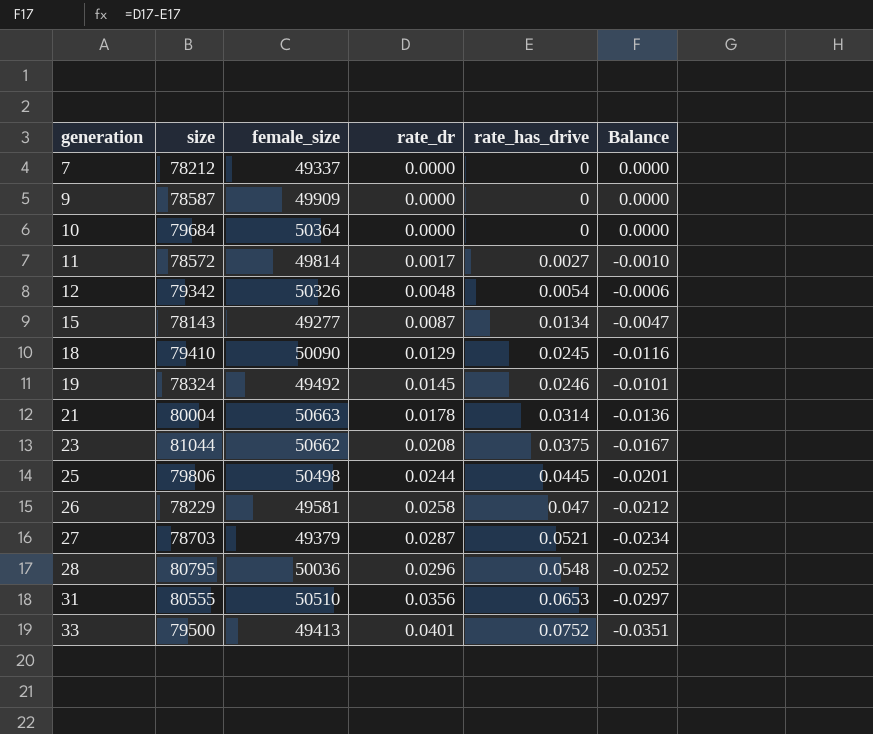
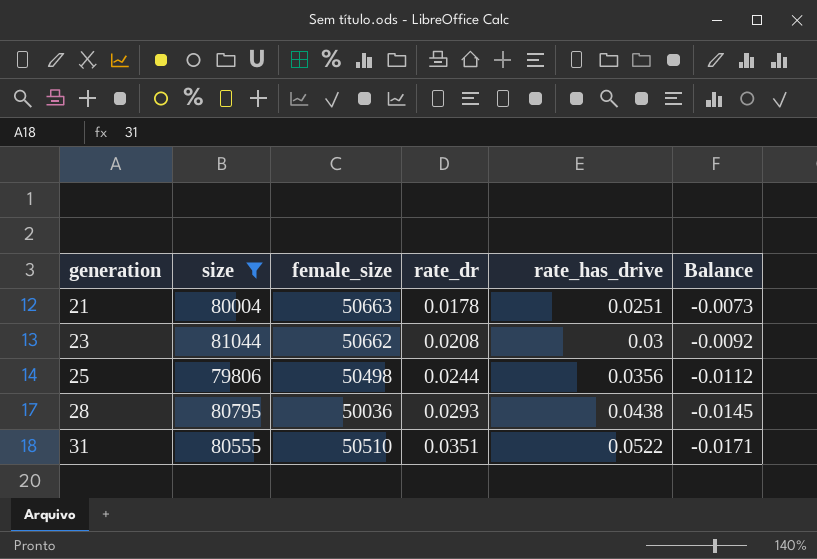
filter: none -> size >= 79806
21 | rate_has_drive: 0.0314 -> 0.0251
21 | Balance: -0.0136 -> -0.0073
23 | rate_has_drive: 0.0375 -> 0.03
23 | Balance: -0.0167 -> -0.0092
25 | rate_has_drive: 0.0445 -> 0.0356
25 | Balance: -0.0201 -> -0.0112
28 | rate_dr: 0.0296 -> 0.0293
28 | rate_has_drive: 0.0548 -> 0.0438
28 | Balance: -0.0252 -> -0.0145
31 | rate_dr: 0.0356 -> 0.0351
31 | rate_has_drive: 0.0653 -> 0.0522
31 | Balance: -0.0297 -> -0.0171

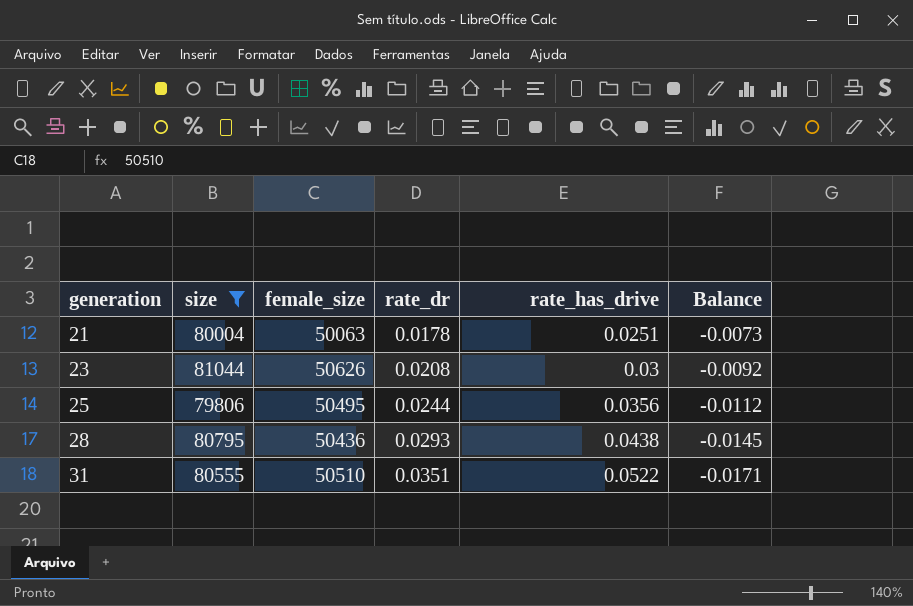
21 | female_size: 50663 -> 50063
23 | female_size: 50662 -> 50626
25 | female_size: 50498 -> 50495
28 | female_size: 50036 -> 50436

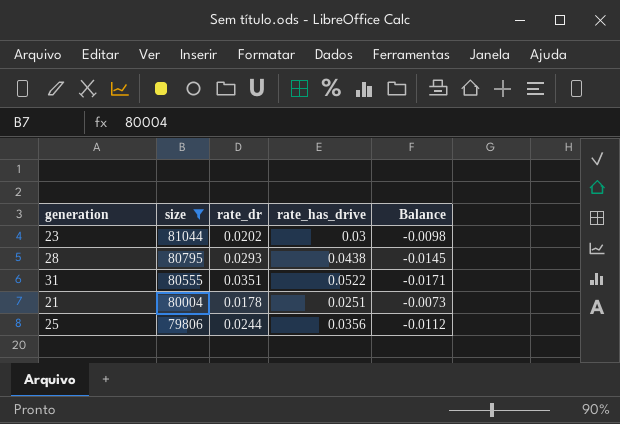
row order: generation ascending -> size descending
column female_size | position: 3 -> none
23 | rate_dr: 0.0208 -> 0.0202
23 | Balance: -0.0092 -> -0.0098

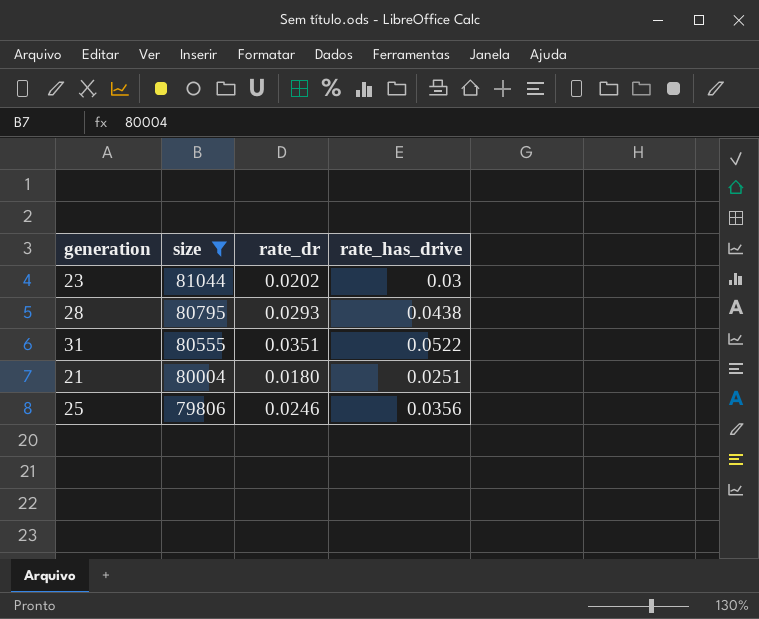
column Balance | formula: [rate_dr] - [rate_has_drive] -> none
21 | rate_dr: 0.0178 -> 0.0180
25 | rate_dr: 0.0244 -> 0.0246

